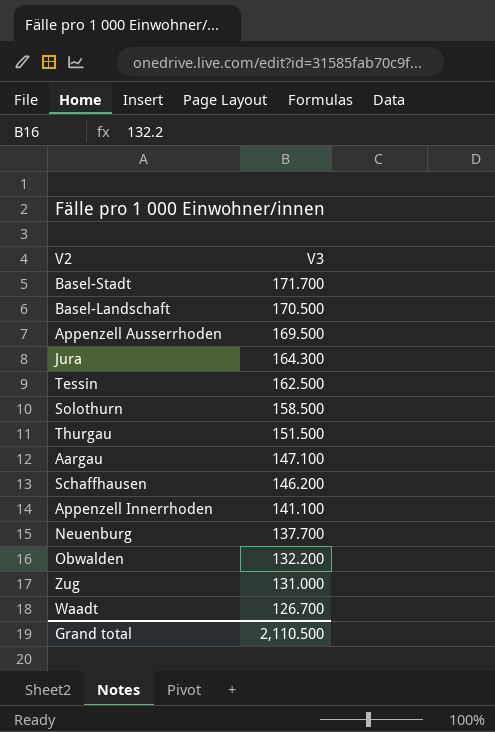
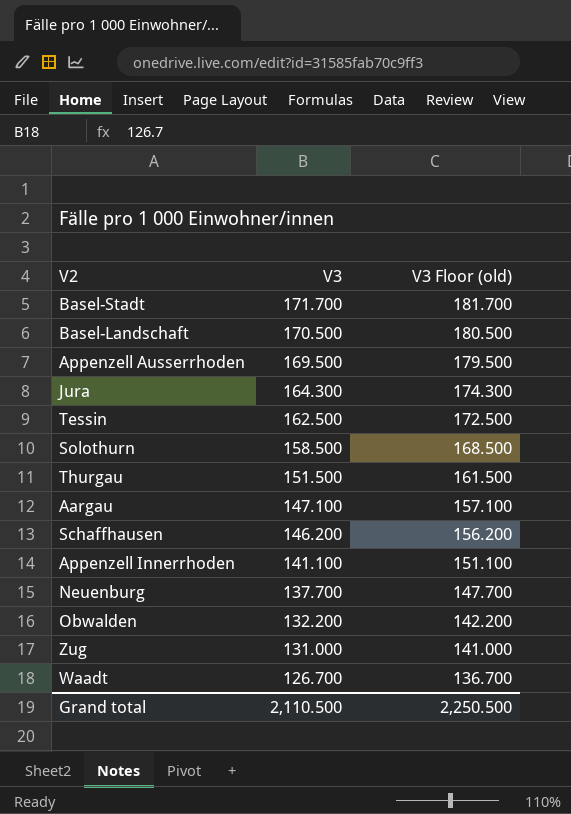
column V3 Floor (old) | formula: none -> [V3] + 10

